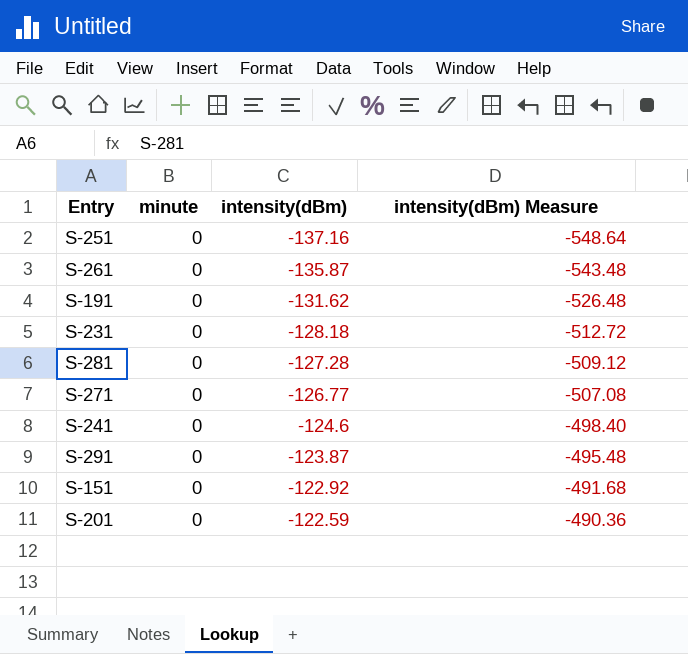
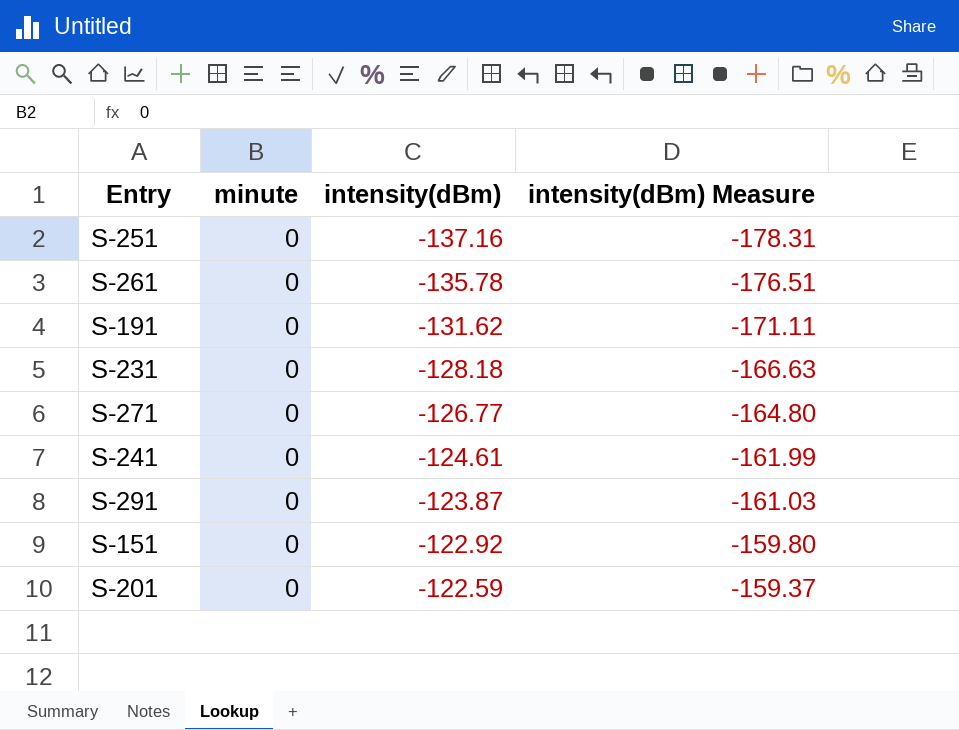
column intensity(dBm) Measure | formula: [intensity(dBm)] * 4 -> [intensity(dBm)] * 1.3
row S-281: 0 | -127.28 | -509.12 -> none
S-261 | intensity(dBm): -135.87 -> -135.78
S-241 | intensity(dBm): -124.6 -> -124.61

